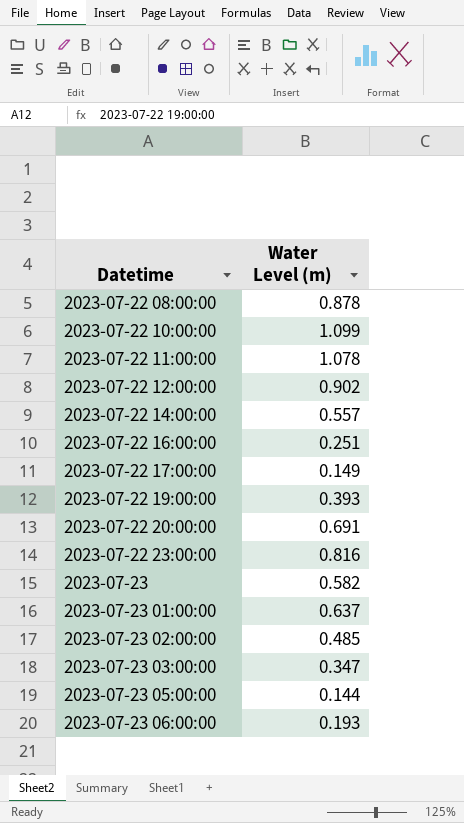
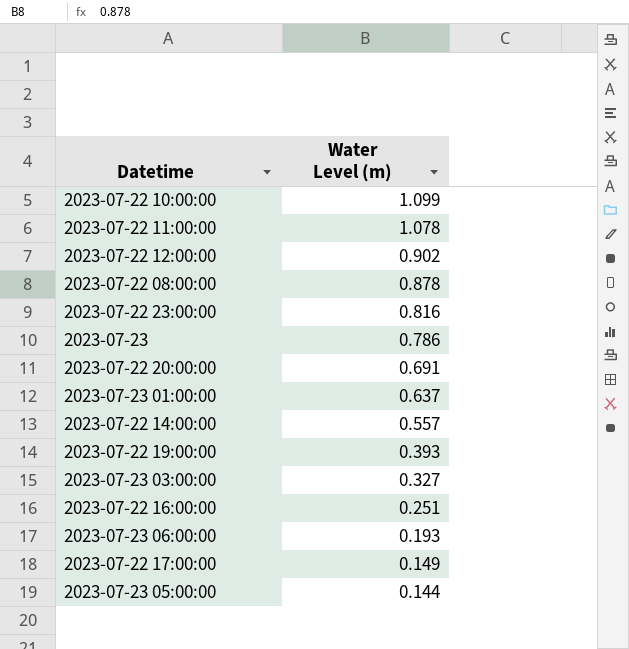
row order: Datetime ascending -> Water Level (m) descending
row 2023-07-23 02:00:00: 0.485 -> none
2023-07-23 | Water Level (m): 0.582 -> 0.786
2023-07-23 03:00:00 | Water Level (m): 0.347 -> 0.327

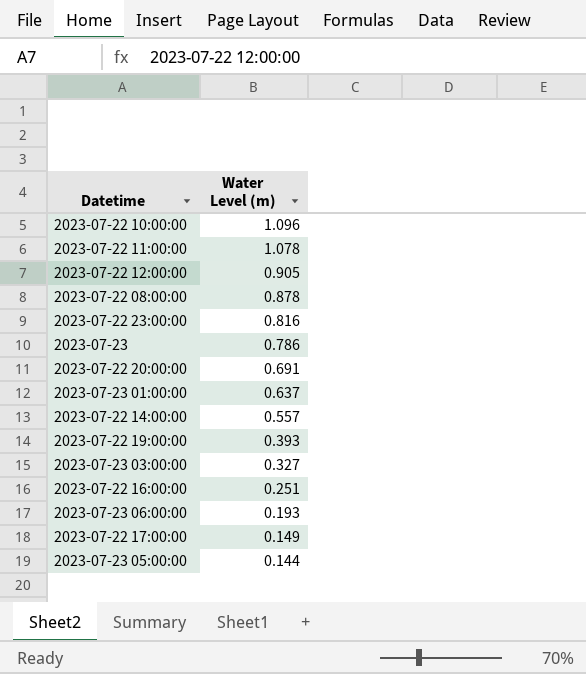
2023-07-22 10:00:00 | Water Level (m): 1.099 -> 1.096
2023-07-22 12:00:00 | Water Level (m): 0.902 -> 0.905

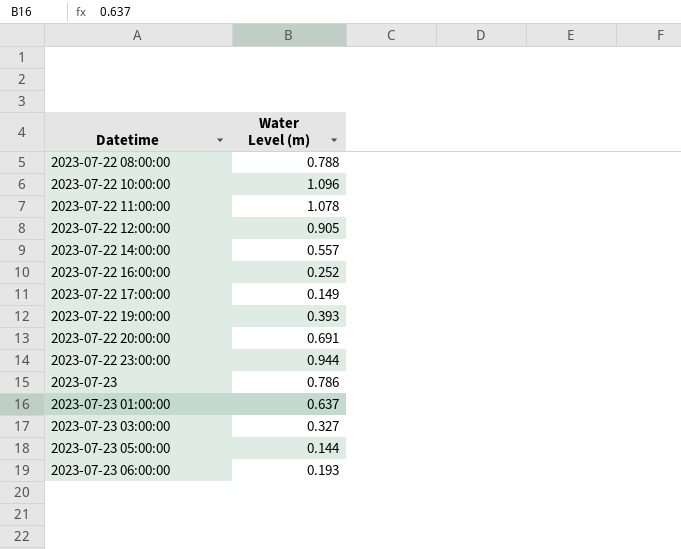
row order: Water Level (m) descending -> Datetime ascending
2023-07-22 08:00:00 | Water Level (m): 0.878 -> 0.788
2023-07-22 16:00:00 | Water Level (m): 0.251 -> 0.252
2023-07-22 23:00:00 | Water Level (m): 0.816 -> 0.944

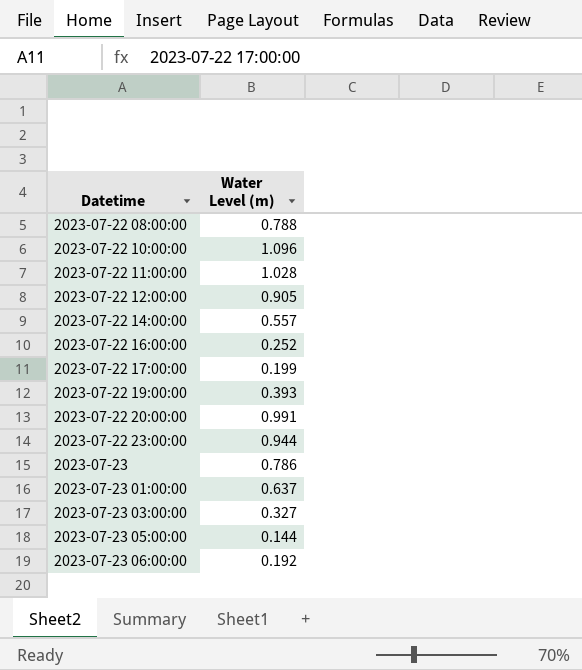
2023-07-22 11:00:00 | Water Level (m): 1.078 -> 1.028
2023-07-22 17:00:00 | Water Level (m): 0.149 -> 0.199
2023-07-22 20:00:00 | Water Level (m): 0.691 -> 0.991
2023-07-23 06:00:00 | Water Level (m): 0.193 -> 0.192

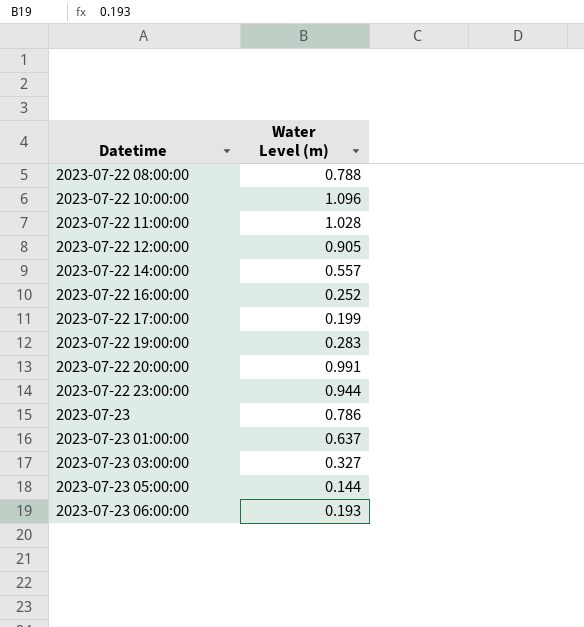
2023-07-22 19:00:00 | Water Level (m): 0.393 -> 0.283
2023-07-23 06:00:00 | Water Level (m): 0.192 -> 0.193

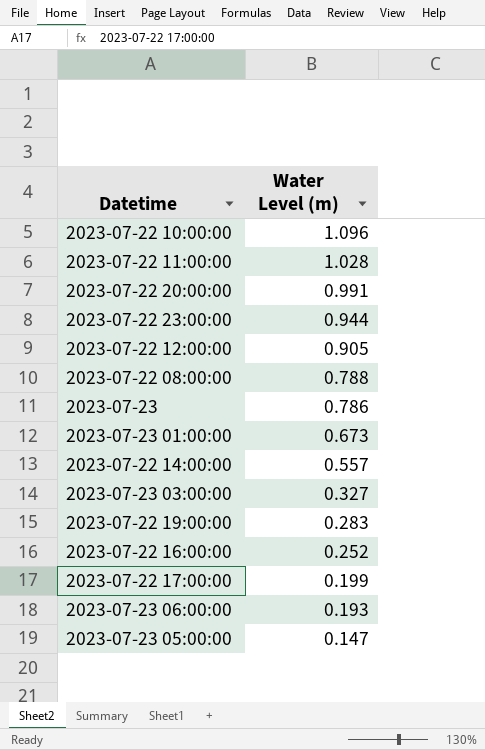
row order: Datetime ascending -> Water Level (m) descending
2023-07-23 01:00:00 | Water Level (m): 0.637 -> 0.673
2023-07-23 05:00:00 | Water Level (m): 0.144 -> 0.147

